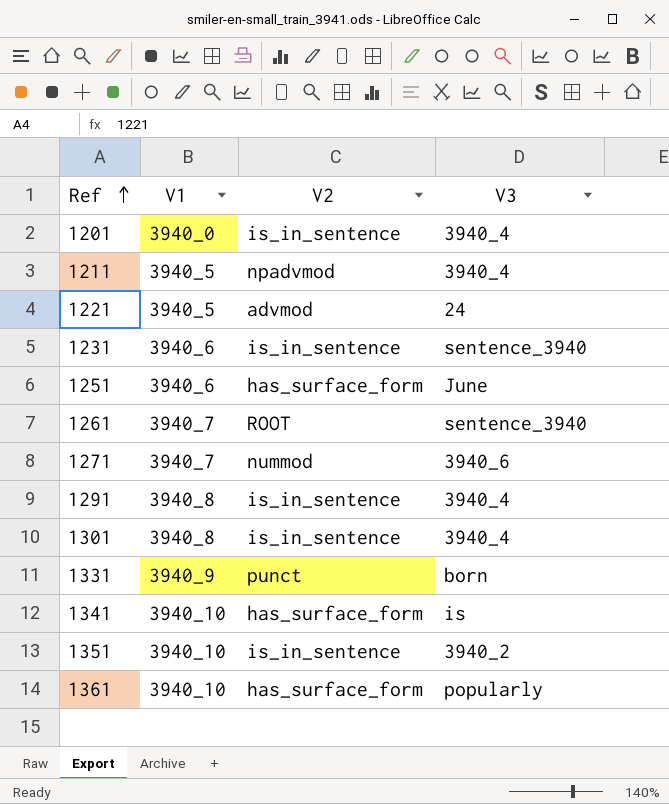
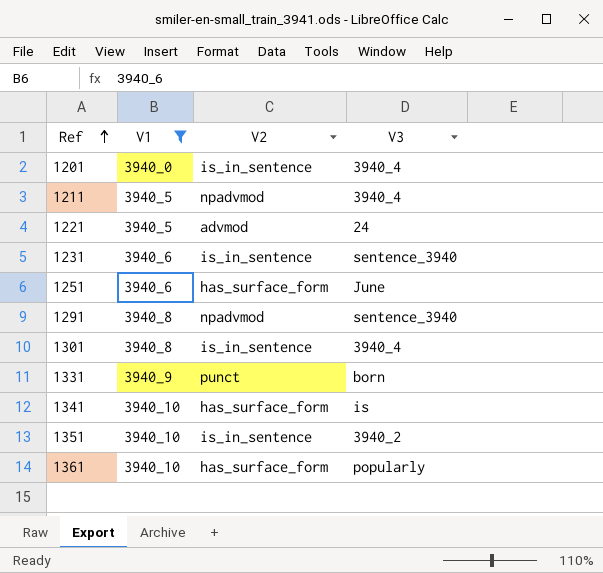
filter: none -> V1 != 3940_7
1291 | V2: is_in_sentence -> npadvmod
1291 | V3: 3940_4 -> sentence_3940

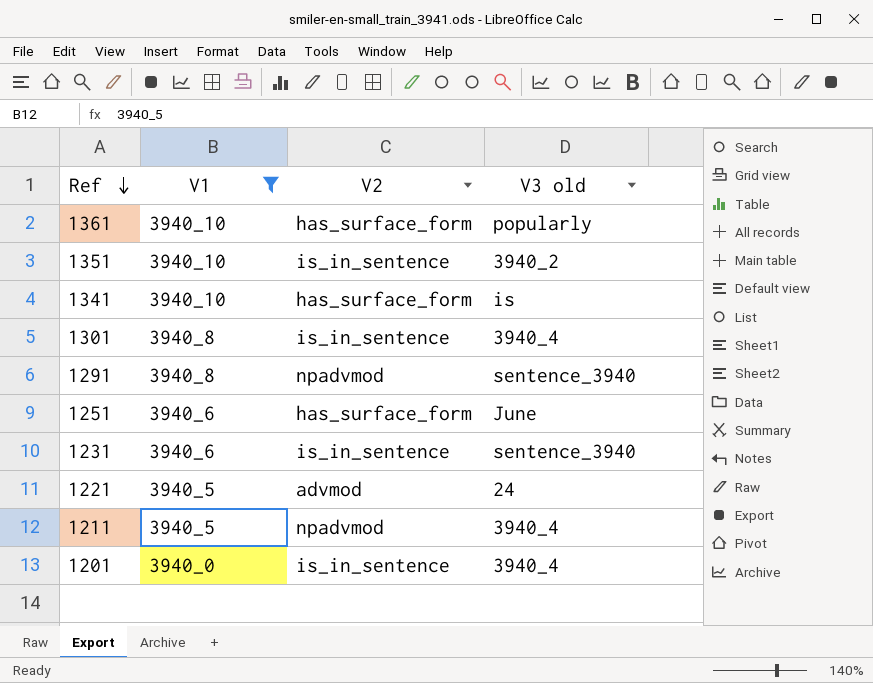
row order: Ref ascending -> Ref descending
column name: V3 -> V3 old
row 1331: 3940_9 | punct | born -> none

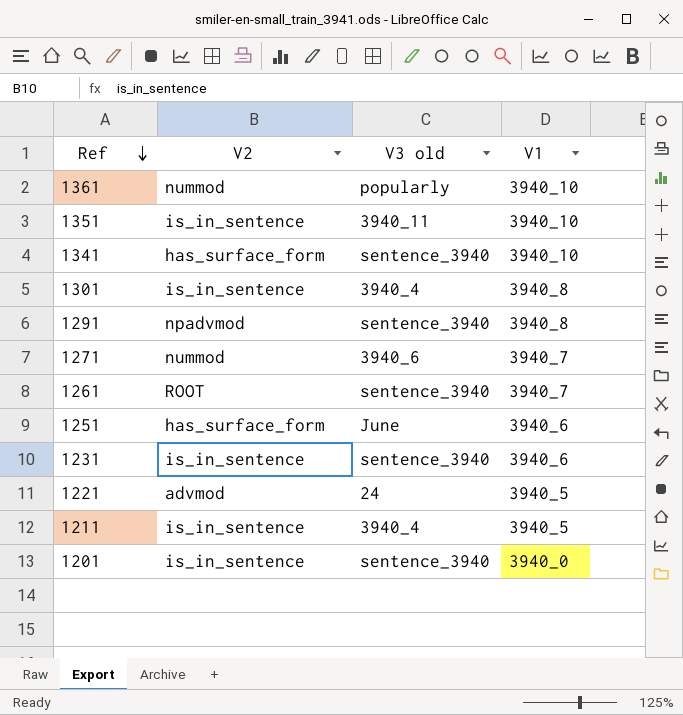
filter: V1 != 3940_7 -> none
column V1 | position: 2 -> 4
1361 | V2: has_surface_form -> nummod
1351 | V3 old: 3940_2 -> 3940_11
1341 | V3 old: is -> sentence_3940
1211 | V2: npadvmod -> is_in_sentence
1201 | V3 old: 3940_4 -> sentence_3940

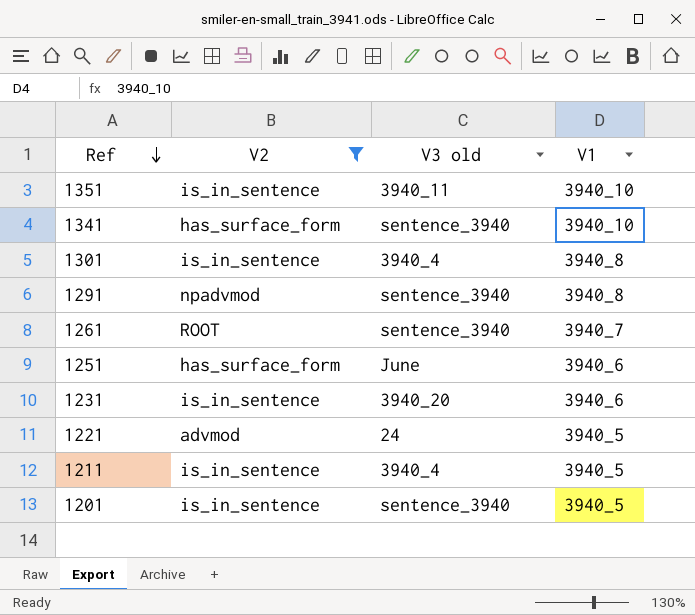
filter: none -> V2 != nummod
1231 | V3 old: sentence_3940 -> 3940_20
1201 | V1: 3940_0 -> 3940_5

